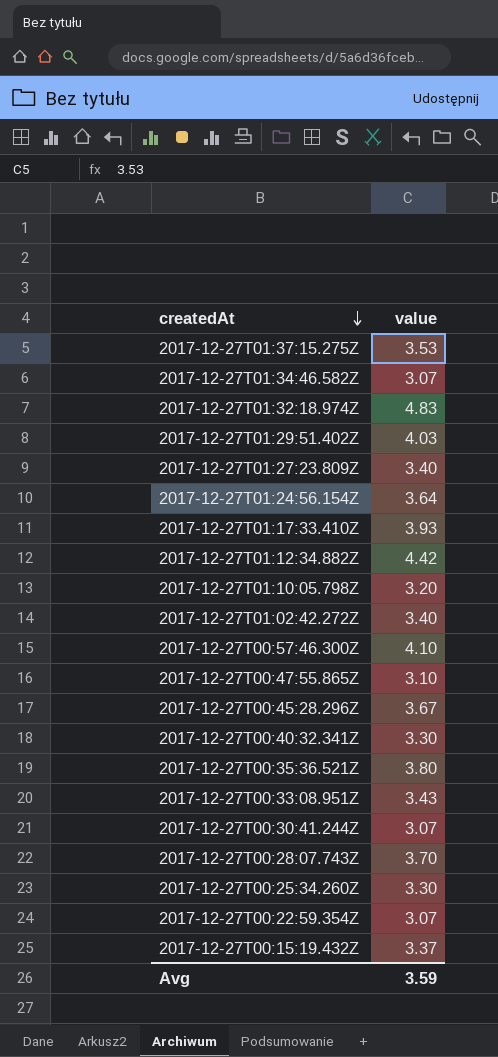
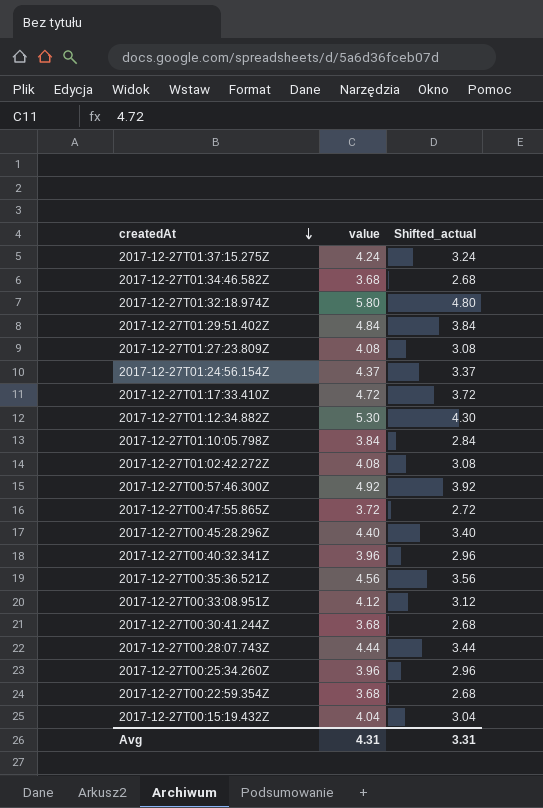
column Shifted_actual | formula: none -> [value] - 1
2017-12-27T01:37:15.275Z | value: 3.53 -> 4.24
2017-12-27T01:34:46.582Z | value: 3.07 -> 3.68
2017-12-27T01:32:18.974Z | value: 4.83 -> 5.80
2017-12-27T01:29:51.402Z | value: 4.03 -> 4.84
2017-12-27T01:27:23.809Z | value: 3.40 -> 4.08
2017-12-27T01:24:56.154Z | value: 3.64 -> 4.37
2017-12-27T01:17:33.410Z | value: 3.93 -> 4.72
2017-12-27T01:12:34.882Z | value: 4.42 -> 5.30
2017-12-27T01:10:05.798Z | value: 3.20 -> 3.84
2017-12-27T01:02:42.272Z | value: 3.40 -> 4.08
2017-12-27T00:57:46.300Z | value: 4.10 -> 4.92
2017-12-27T00:47:55.865Z | value: 3.10 -> 3.72
2017-12-27T00:45:28.296Z | value: 3.67 -> 4.40
2017-12-27T00:40:32.341Z | value: 3.30 -> 3.96
2017-12-27T00:35:36.521Z | value: 3.80 -> 4.56
2017-12-27T00:33:08.951Z | value: 3.43 -> 4.12
2017-12-27T00:30:41.244Z | value: 3.07 -> 3.68
2017-12-27T00:28:07.743Z | value: 3.70 -> 4.44
2017-12-27T00:25:34.260Z | value: 3.30 -> 3.96
2017-12-27T00:22:59.354Z | value: 3.07 -> 3.68
2017-12-27T00:15:19.432Z | value: 3.37 -> 4.04
Avg | value: 3.59 -> 4.31

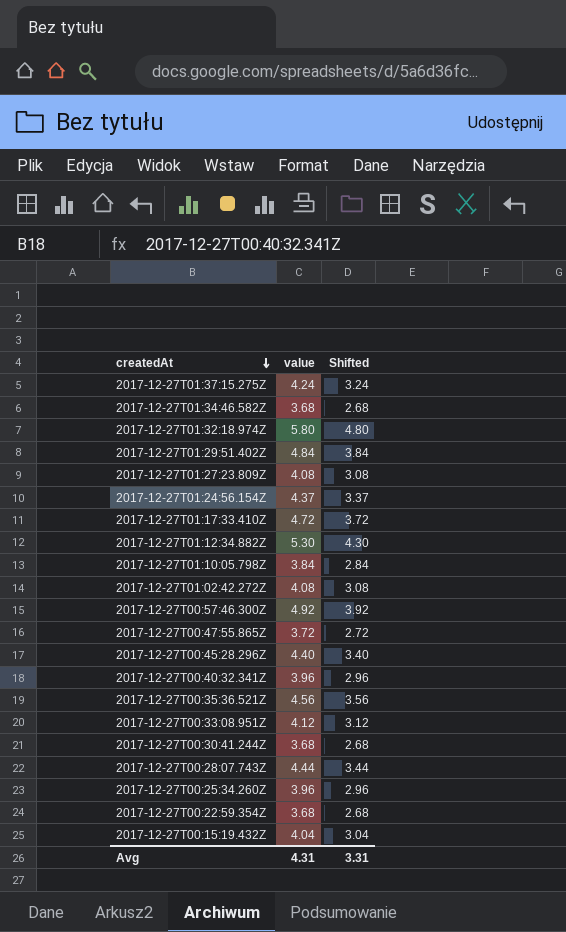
column name: Shifted_actual -> Shifted

